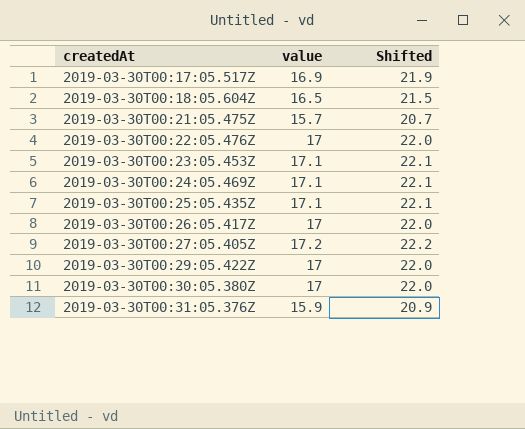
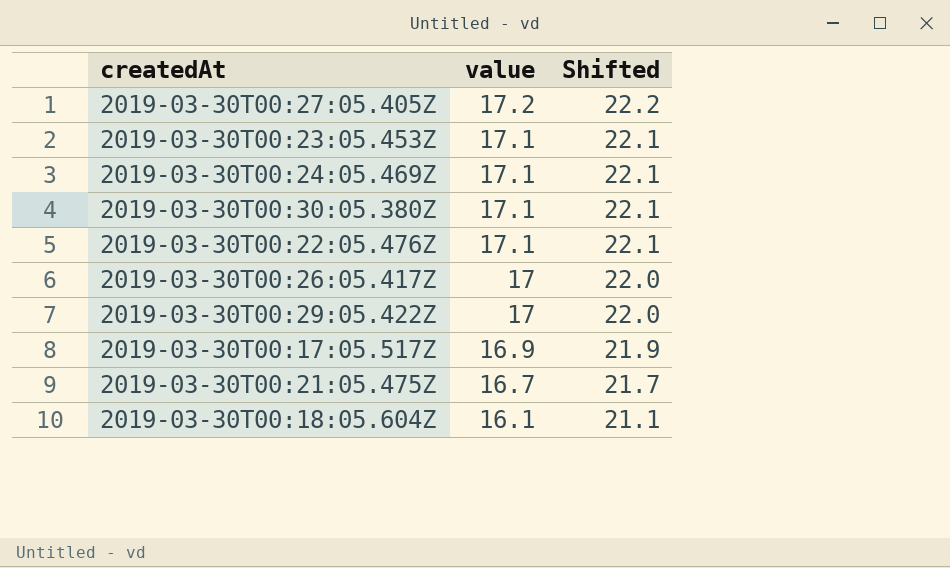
row order: createdAt ascending -> value descending
row 2019-03-30T00:25:05.435Z: 17.1 | 22.1 -> none
row 2019-03-30T00:31:05.376Z: 15.9 | 20.9 -> none
2019-03-30T00:30:05.380Z | value: 17 -> 17.1
2019-03-30T00:30:05.380Z | Shifted: 22.0 -> 22.1
2019-03-30T00:22:05.476Z | value: 17 -> 17.1
2019-03-30T00:22:05.476Z | Shifted: 22.0 -> 22.1
2019-03-30T00:21:05.475Z | value: 15.7 -> 16.7
2019-03-30T00:21:05.475Z | Shifted: 20.7 -> 21.7
2019-03-30T00:18:05.604Z | value: 16.5 -> 16.1
2019-03-30T00:18:05.604Z | Shifted: 21.5 -> 21.1

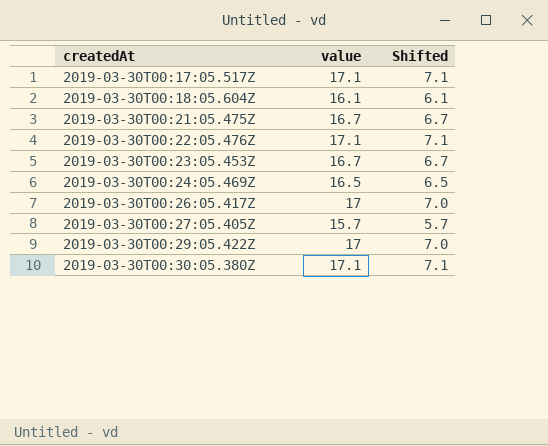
row order: value descending -> createdAt ascending
column Shifted | formula: [value] + 5 -> [value] - 10
2019-03-30T00:17:05.517Z | value: 16.9 -> 17.1
2019-03-30T00:23:05.453Z | value: 17.1 -> 16.7
2019-03-30T00:24:05.469Z | value: 17.1 -> 16.5
2019-03-30T00:27:05.405Z | value: 17.2 -> 15.7

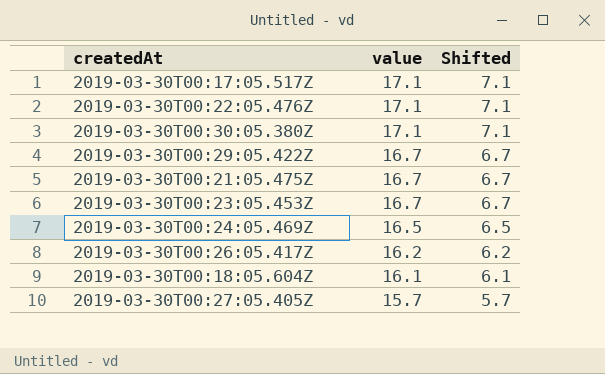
row order: createdAt ascending -> value descending
2019-03-30T00:29:05.422Z | value: 17 -> 16.7
2019-03-30T00:29:05.422Z | Shifted: 7.0 -> 6.7
2019-03-30T00:26:05.417Z | value: 17 -> 16.2
2019-03-30T00:26:05.417Z | Shifted: 7.0 -> 6.2

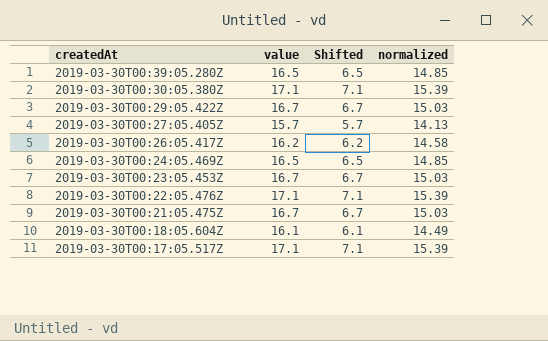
row order: value descending -> createdAt descending
column normalized | formula: none -> [value] * 0.9
row 2019-03-30T00:39:05.280Z: none -> 16.5 | 6.5 | 14.85

